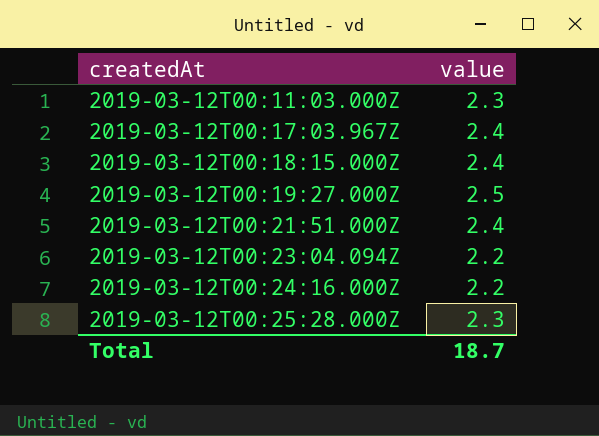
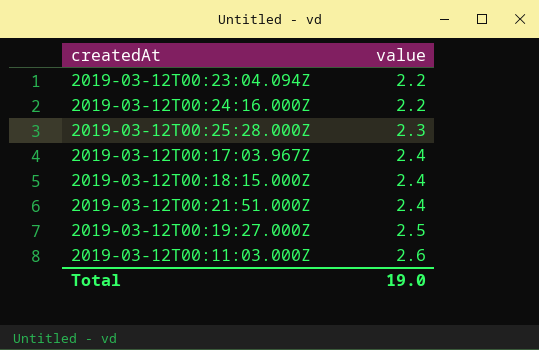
row order: createdAt ascending -> value ascending
2019-03-12T00:11:03.000Z | value: 2.3 -> 2.6
Total | value: 18.7 -> 19.0

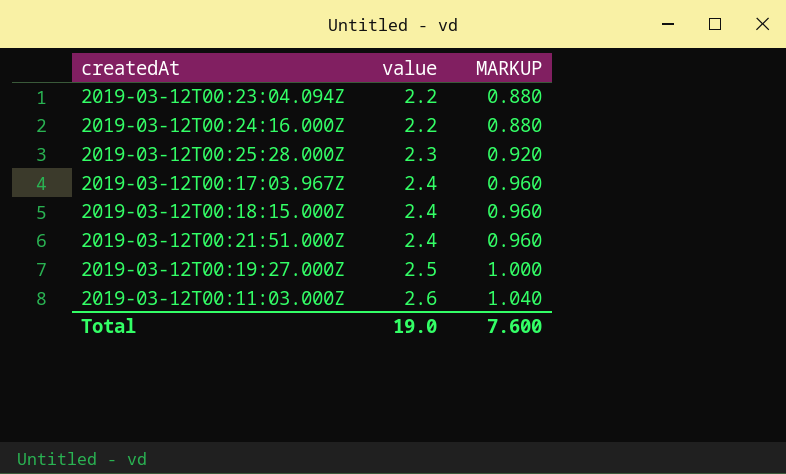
column MARKUP | formula: none -> [value] * 0.4

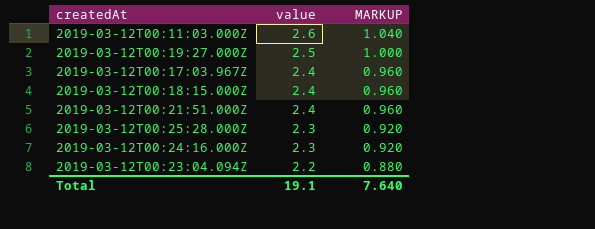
row order: value ascending -> value descending
2019-03-12T00:24:16.000Z | value: 2.2 -> 2.3
2019-03-12T00:24:16.000Z | MARKUP: 0.880 -> 0.920
Total | value: 19.0 -> 19.1
Total | MARKUP: 7.600 -> 7.640

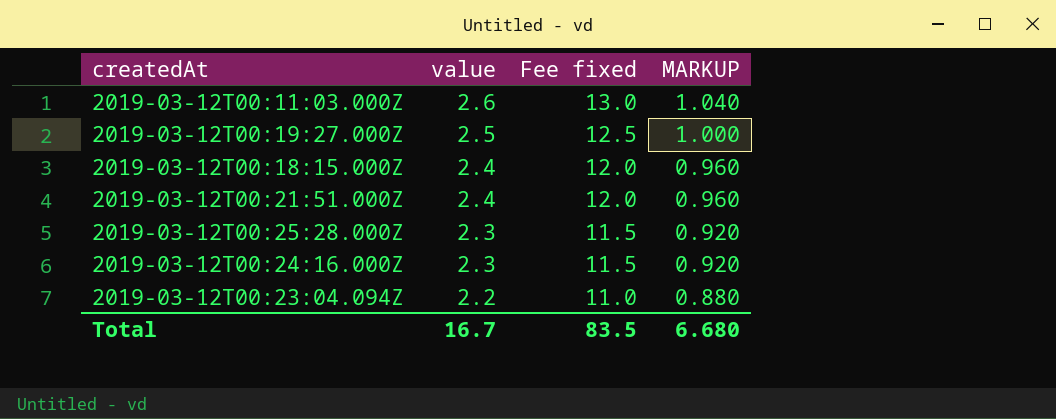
column Fee fixed | formula: none -> [value] * 5
row 2019-03-12T00:17:03.967Z: 2.4 | 0.960 -> none
Total | value: 19.1 -> 16.7
Total | MARKUP: 7.640 -> 6.680

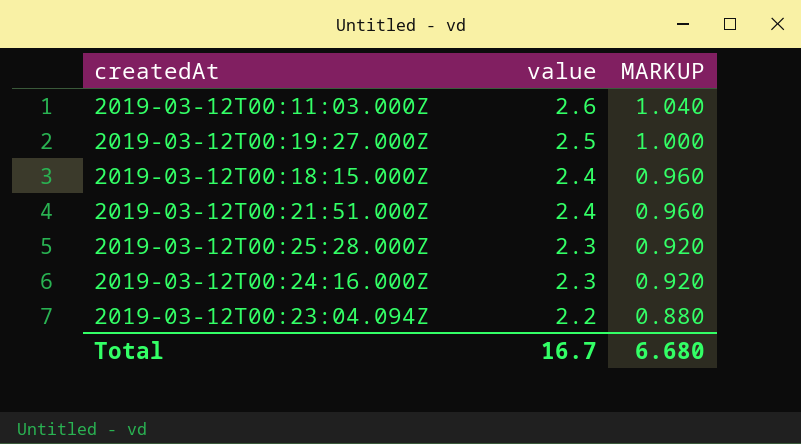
column Fee fixed | formula: [value] * 5 -> none

